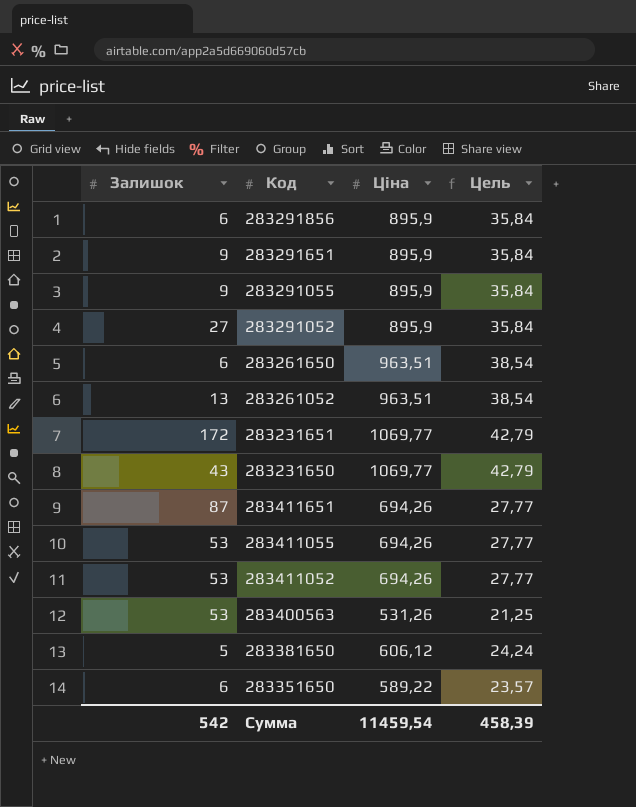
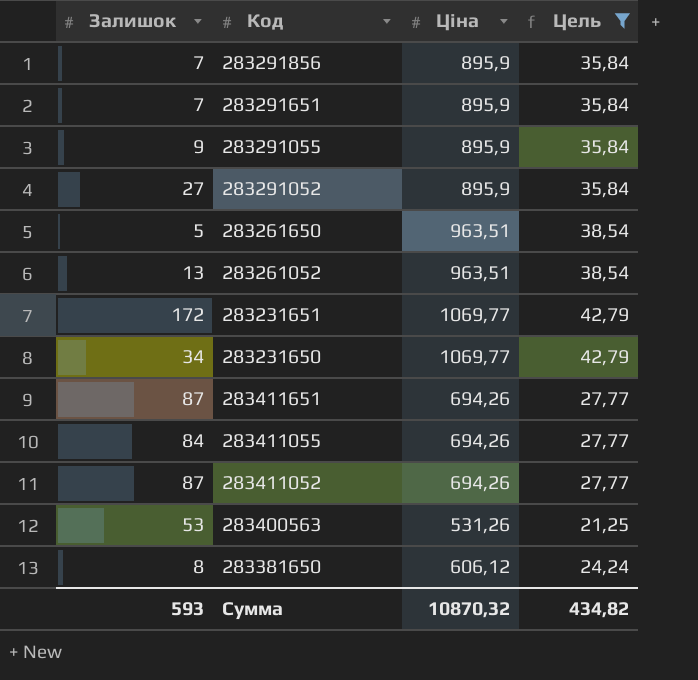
filter: none -> Цель != 23,57
283291856 | Залишок: 6 -> 7
283291651 | Залишок: 9 -> 7
283261650 | Залишок: 6 -> 5
283231650 | Залишок: 43 -> 34
283411055 | Залишок: 53 -> 84
283411052 | Залишок: 53 -> 87
283381650 | Залишок: 5 -> 8
Сумма | Залишок: 542 -> 593
Сумма | Ціна: 11459,54 -> 10870,32
Сумма | Цель: 458,39 -> 434,82

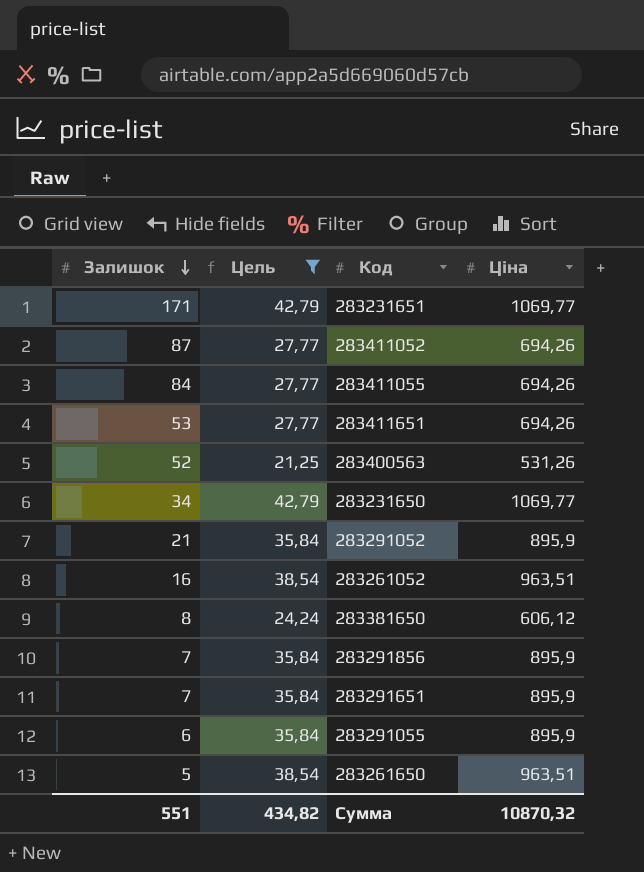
row order: none -> Залишок descending
column Цель | position: 4 -> 2
283231651 | Залишок: 172 -> 171
283411651 | Залишок: 87 -> 53
283400563 | Залишок: 53 -> 52
283291052 | Залишок: 27 -> 21
283261052 | Залишок: 13 -> 16
283291055 | Залишок: 9 -> 6
Сумма | Залишок: 593 -> 551

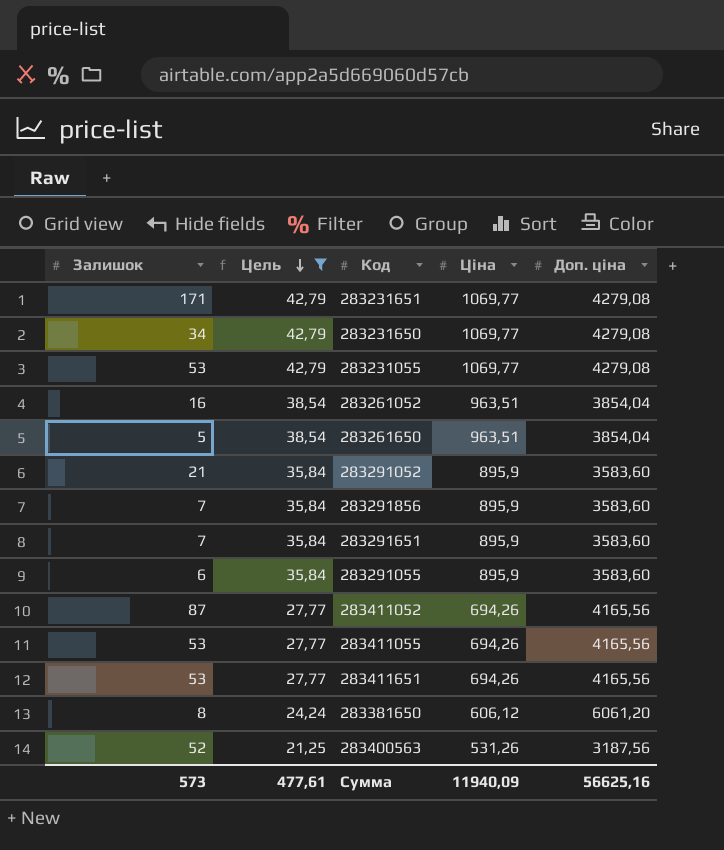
row order: Залишок descending -> Цель descending
column Доп. ціна | position: none -> 5
row 283231055: none -> 53 | 42,79 | 1069,77 | 4279,08
283411055 | Залишок: 84 -> 53
Сумма | Залишок: 551 -> 573
Сумма | Цель: 434,82 -> 477,61
Сумма | Ціна: 10870,32 -> 11940,09

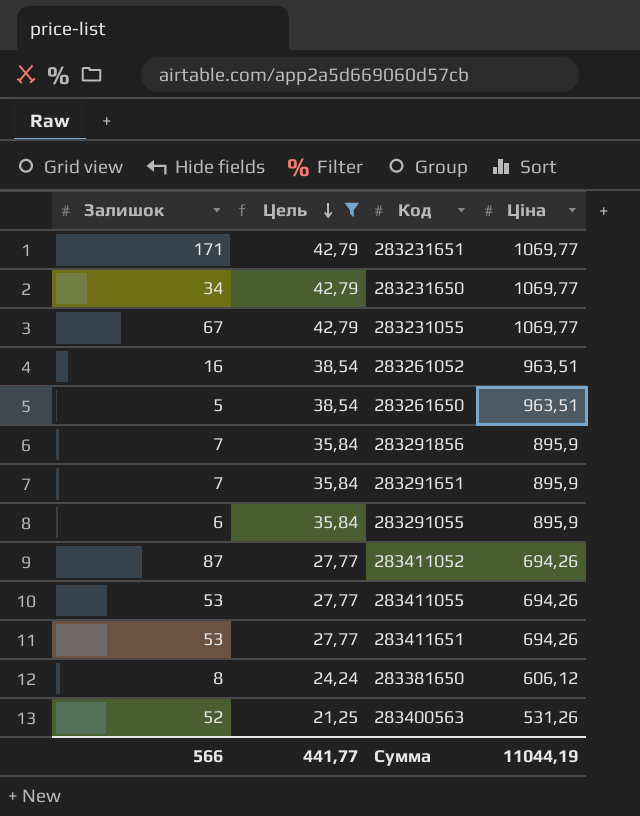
column Доп. ціна | position: 5 -> none
row 283291052: 21 | 35,84 | 895,9 | 3583,60 -> none
283231055 | Залишок: 53 -> 67
Сумма | Залишок: 573 -> 566
Сумма | Цель: 477,61 -> 441,77
Сумма | Ціна: 11940,09 -> 11044,19

